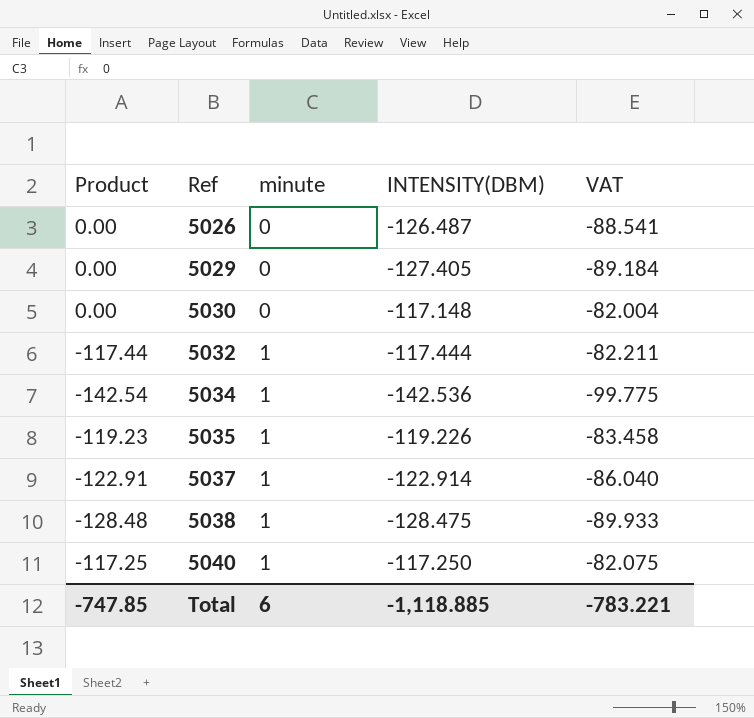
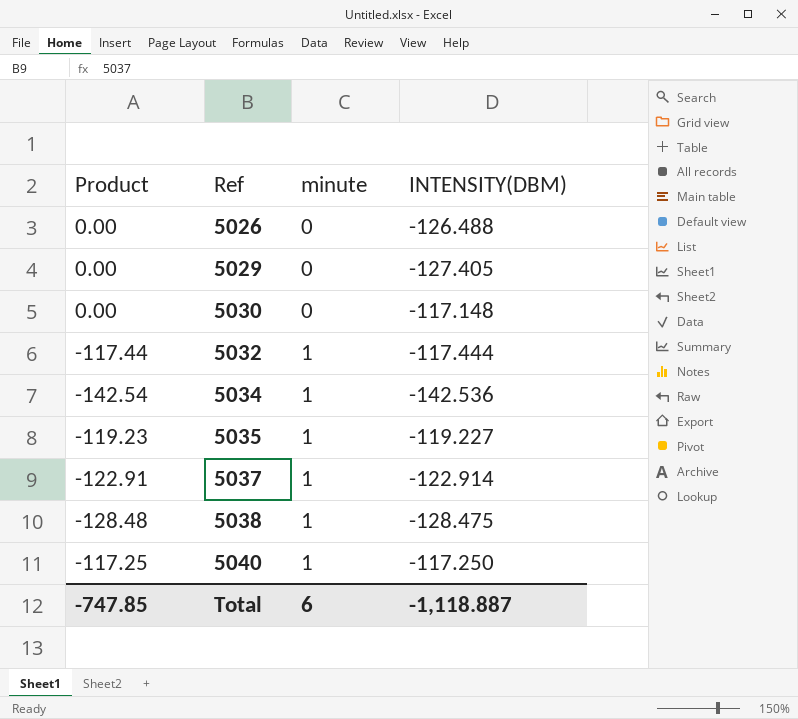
column VAT | formula: [INTENSITY(DBM)] * 0.7 -> none
5026 | INTENSITY(DBM): -126.487 -> -126.488
5035 | INTENSITY(DBM): -119.226 -> -119.227
Total | INTENSITY(DBM): -1,118.885 -> -1,118.887

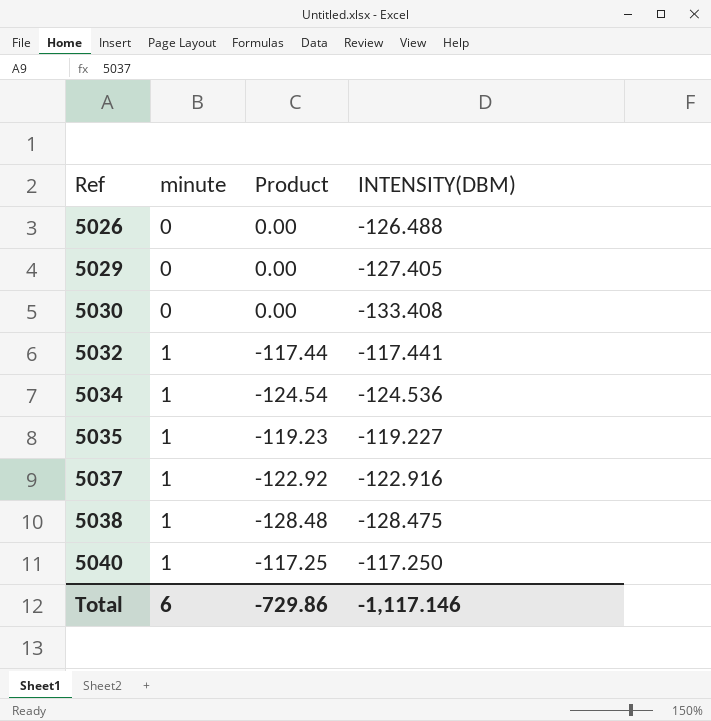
column Product | position: 1 -> 3
5030 | INTENSITY(DBM): -117.148 -> -133.408
5032 | INTENSITY(DBM): -117.444 -> -117.441
5034 | Product: -142.54 -> -124.54
5034 | INTENSITY(DBM): -142.536 -> -124.536
5037 | Product: -122.91 -> -122.92
5037 | INTENSITY(DBM): -122.914 -> -122.916
Total | Product: -747.85 -> -729.86
Total | INTENSITY(DBM): -1,118.887 -> -1,117.146

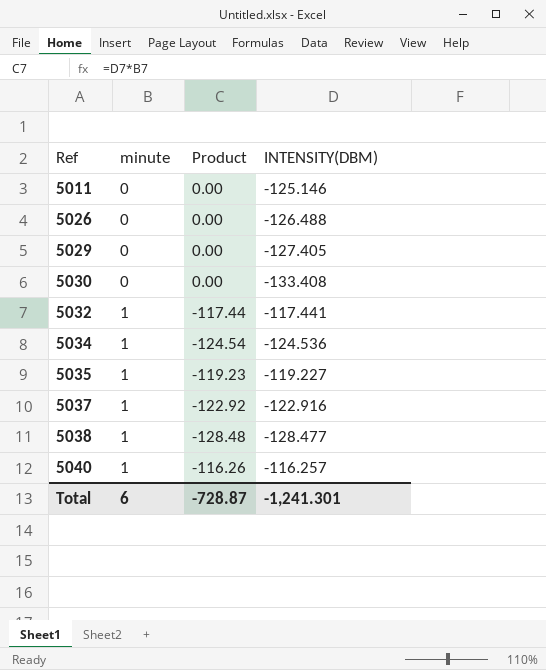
row 5011: none -> 0 | 0.00 | -125.146
5038 | INTENSITY(DBM): -128.475 -> -128.477
5040 | Product: -117.25 -> -116.26
5040 | INTENSITY(DBM): -117.250 -> -116.257
Total | Product: -729.86 -> -728.87
Total | INTENSITY(DBM): -1,117.146 -> -1,241.301

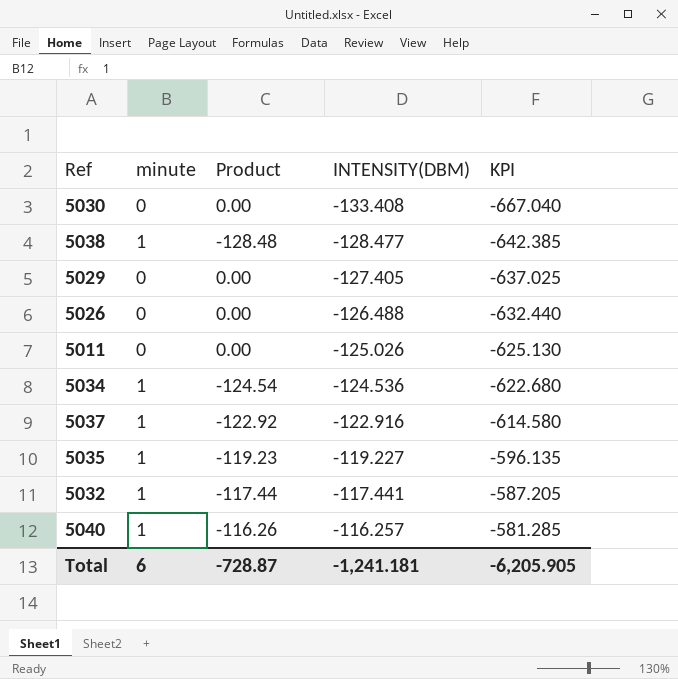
row order: Ref ascending -> INTENSITY(DBM) ascending
column KPI | formula: none -> [INTENSITY(DBM)] * 5
5011 | INTENSITY(DBM): -125.146 -> -125.026
Total | INTENSITY(DBM): -1,241.301 -> -1,241.181

